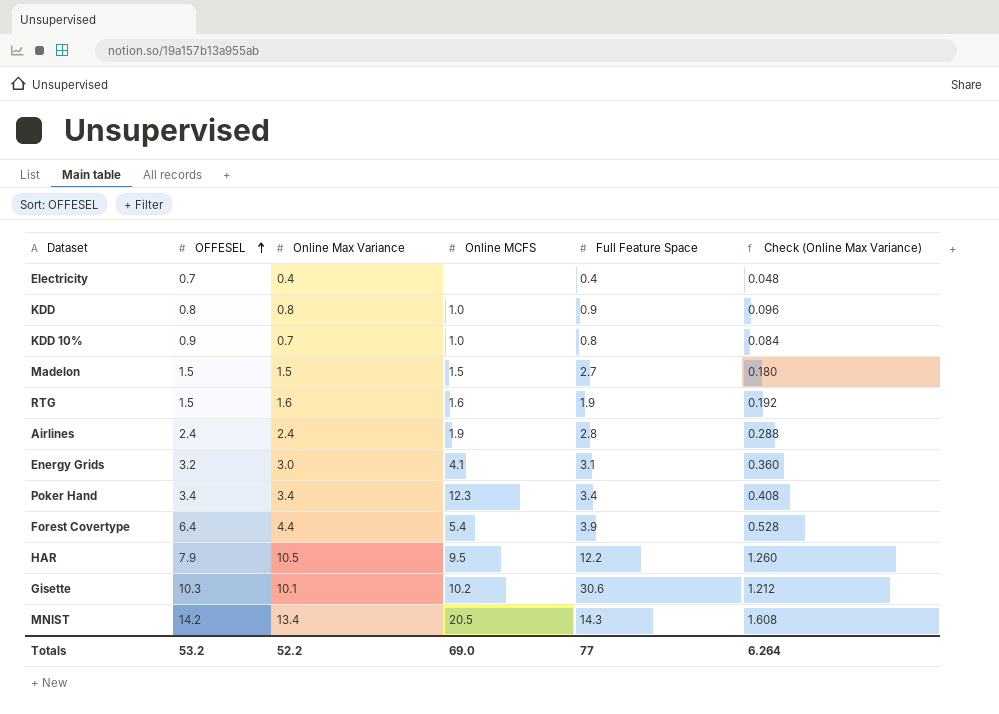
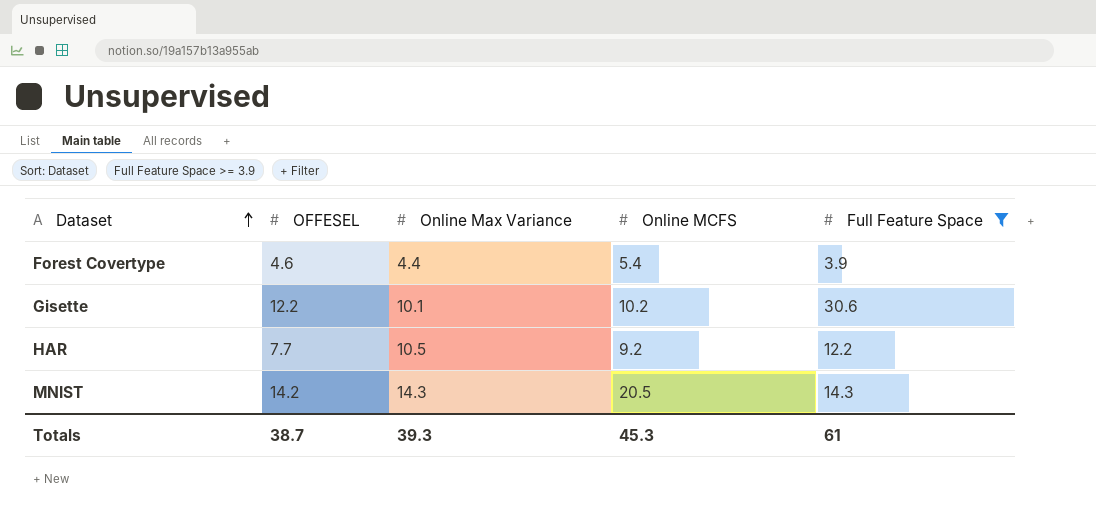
filter: none -> Full Feature Space >= 3.9
row order: OFFESEL ascending -> Dataset ascending
column Check (Online Max Variance) | formula: [Online Max Variance] * 0.12 -> none
Forest Covertype | OFFESEL: 6.4 -> 4.6
Gisette | OFFESEL: 10.3 -> 12.2
HAR | OFFESEL: 7.9 -> 7.7
HAR | Online MCFS: 9.5 -> 9.2
MNIST | Online Max Variance: 13.4 -> 14.3
Totals | OFFESEL: 53.2 -> 38.7
Totals | Online Max Variance: 52.2 -> 39.3
Totals | Online MCFS: 69.0 -> 45.3
Totals | Full Feature Space: 77 -> 61

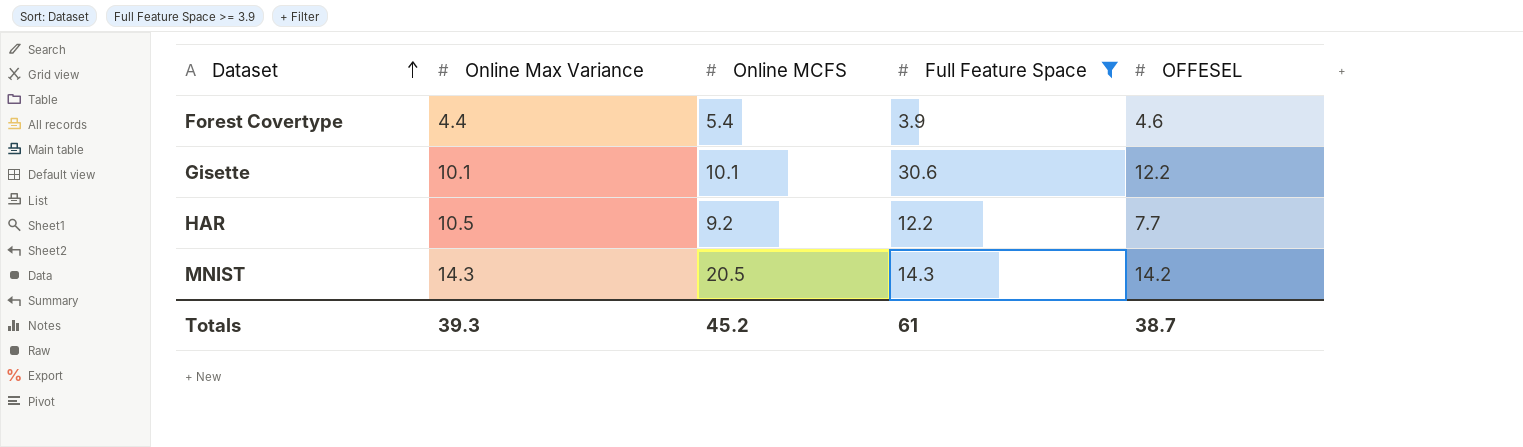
column OFFESEL | position: 2 -> 5
Gisette | Online MCFS: 10.2 -> 10.1
Totals | Online MCFS: 45.3 -> 45.2

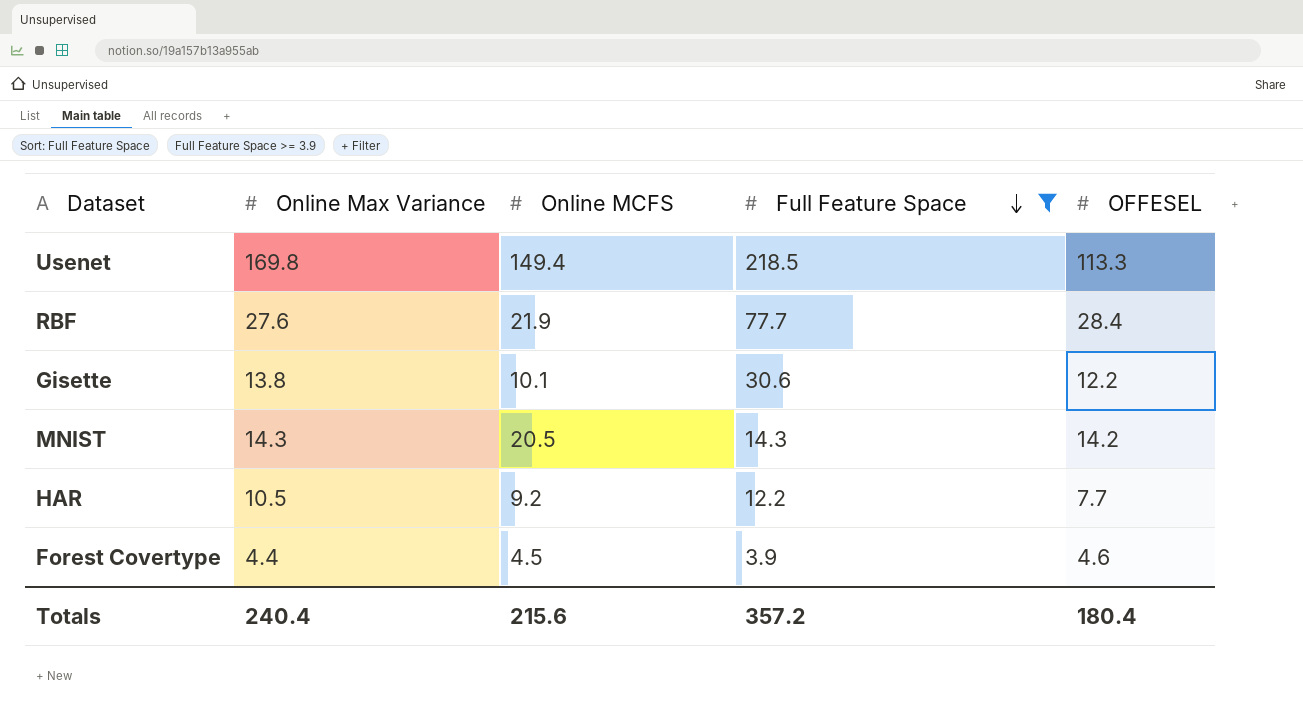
row order: Dataset ascending -> Full Feature Space descending
row Usenet: none -> 169.8 | 149.4 | 218.5 | 113.3
row RBF: none -> 27.6 | 21.9 | 77.7 | 28.4
Gisette | Online Max Variance: 10.1 -> 13.8
Forest Covertype | Online MCFS: 5.4 -> 4.5
Totals | Online Max Variance: 39.3 -> 240.4
Totals | Online MCFS: 45.2 -> 215.6
Totals | Full Feature Space: 61 -> 357.2
Totals | OFFESEL: 38.7 -> 180.4

